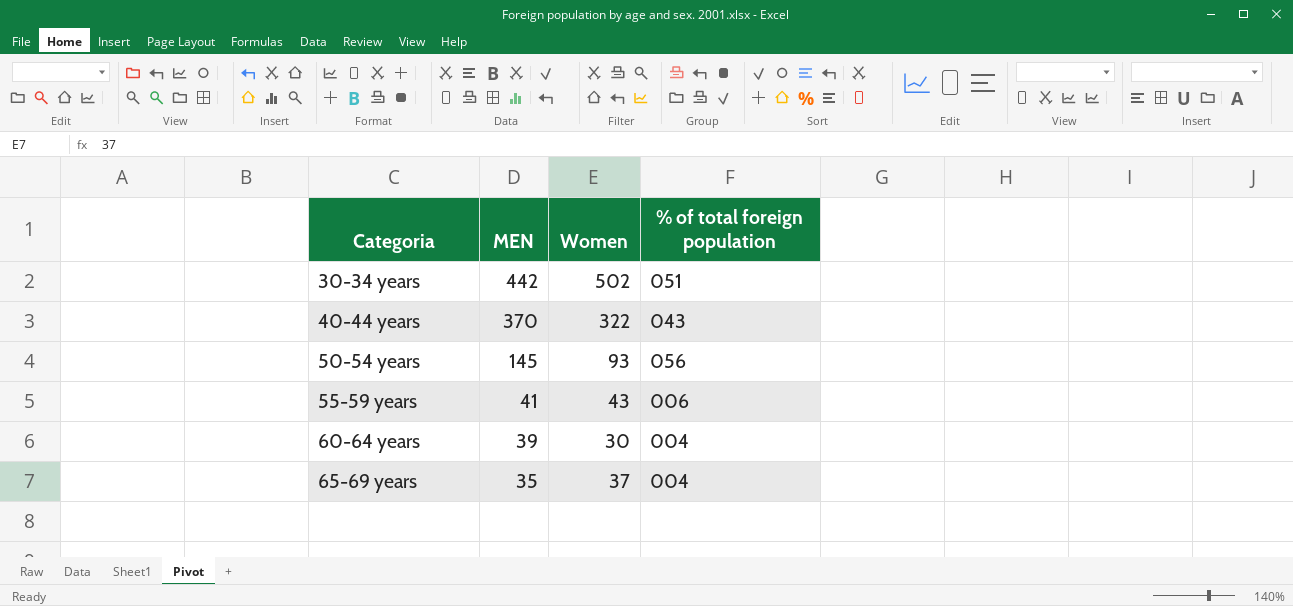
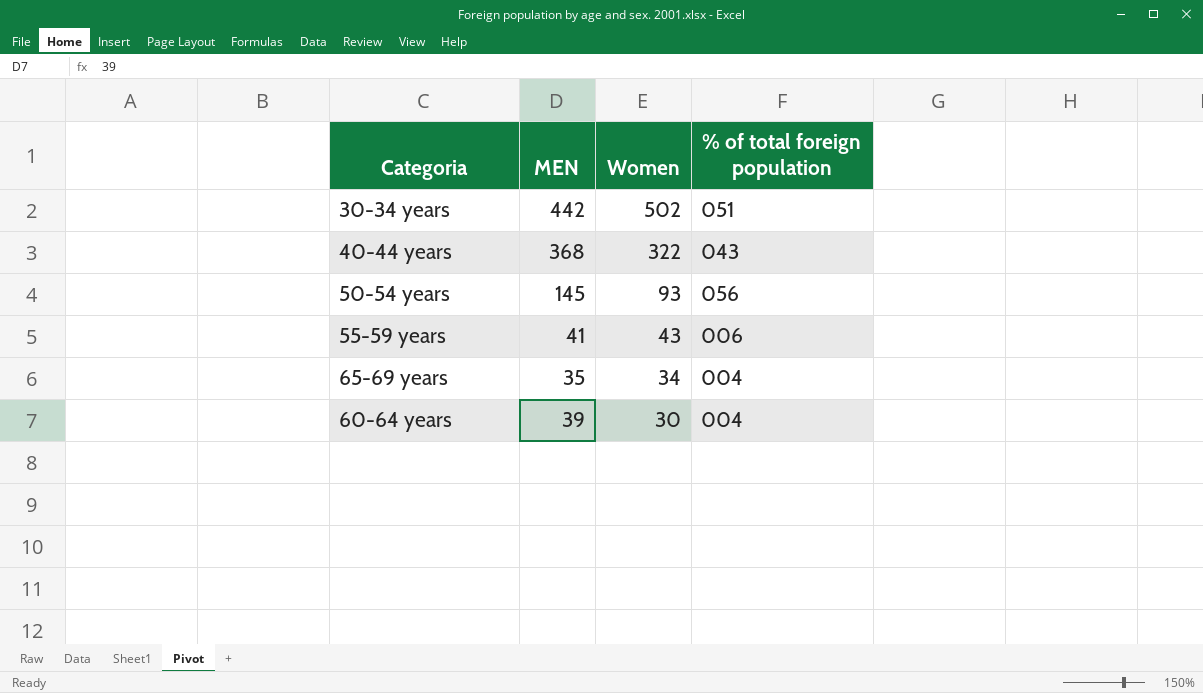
row order: Categoria ascending -> Women descending
40-44 years | MEN: 370 -> 368
65-69 years | Women: 37 -> 34

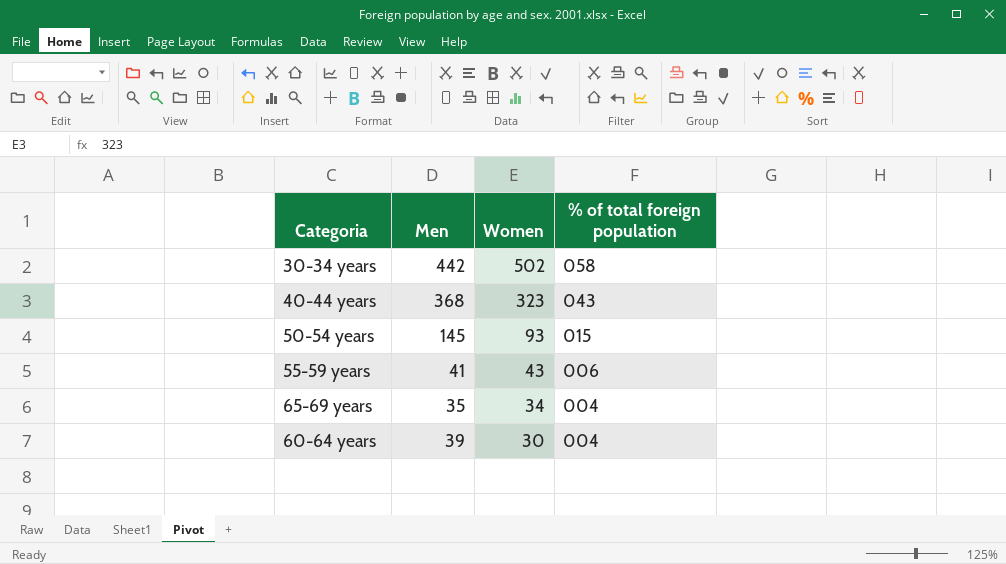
column name: MEN -> Men
30-34 years | % of total foreign population: 051 -> 058
40-44 years | Women: 322 -> 323
50-54 years | % of total foreign population: 056 -> 015

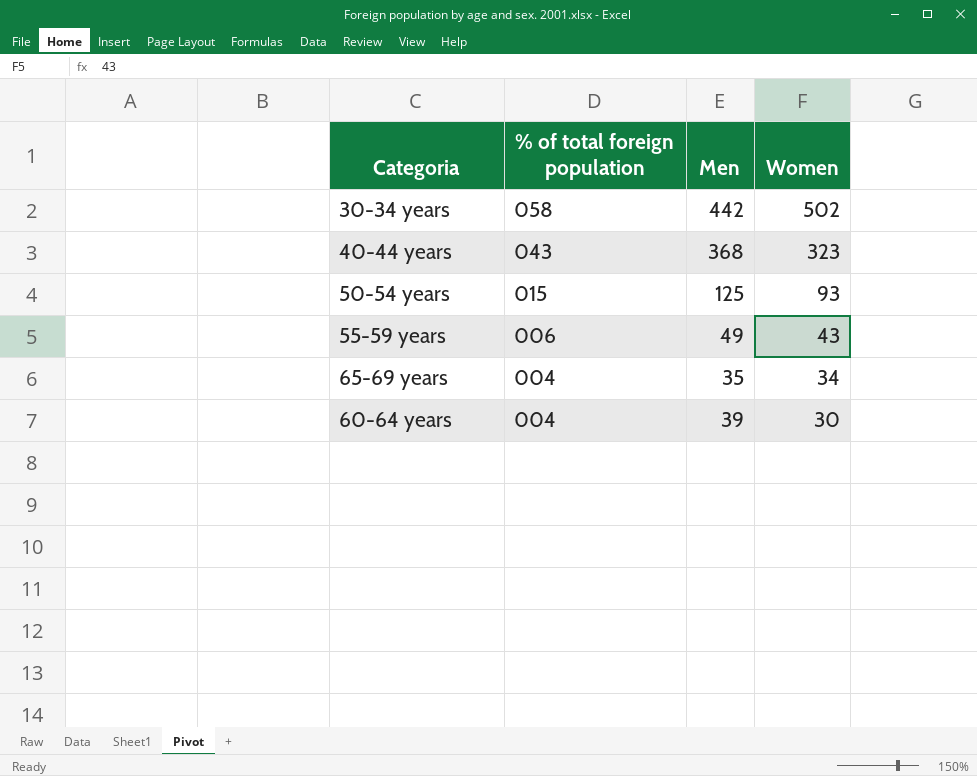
column % of total foreign population | position: 4 -> 2
50-54 years | Men: 145 -> 125
55-59 years | Men: 41 -> 49

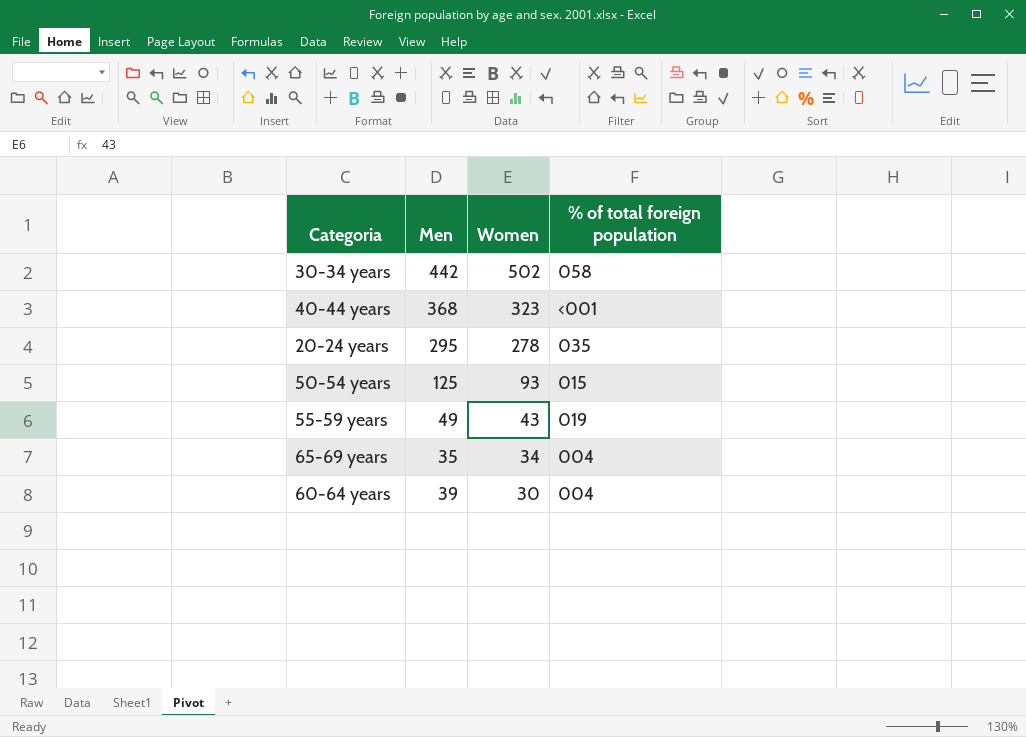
column % of total foreign population | position: 2 -> 4
40-44 years | % of total foreign population: 043 -> <001
row 20-24 years: none -> 295 | 278 | 035
55-59 years | % of total foreign population: 006 -> 019

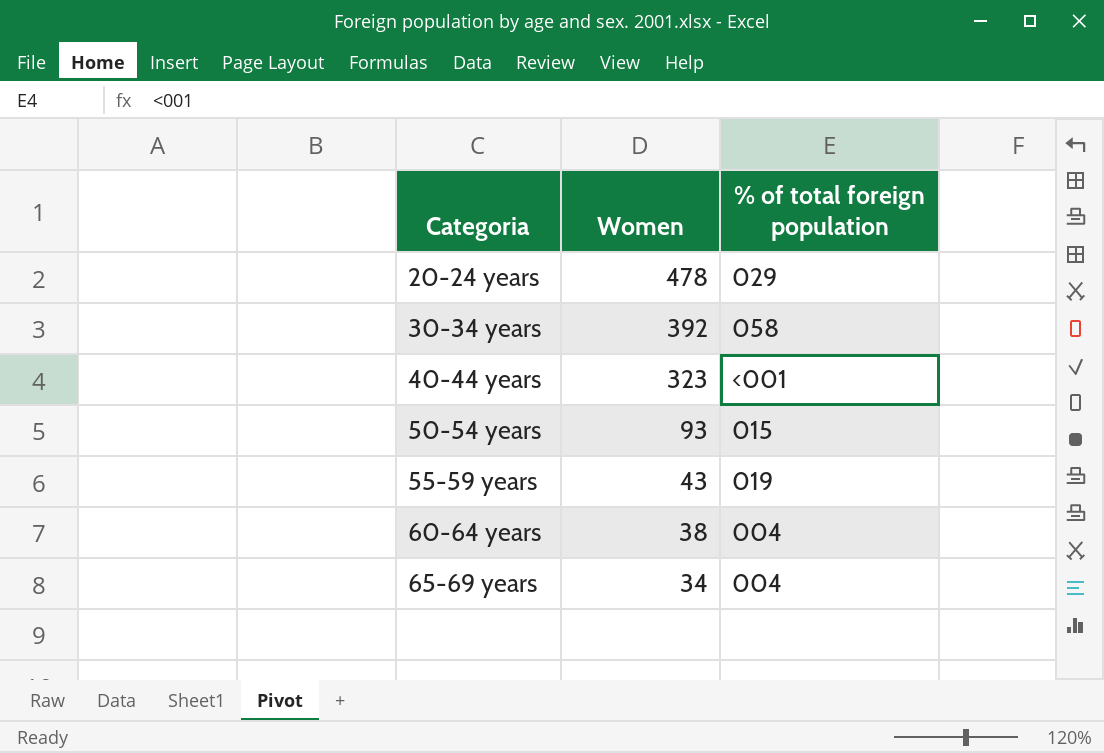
row order: Women descending -> Categoria ascending
column Men | position: 2 -> none
20-24 years | Women: 278 -> 478
20-24 years | % of total foreign population: 035 -> 029
30-34 years | Women: 502 -> 392
60-64 years | Women: 30 -> 38

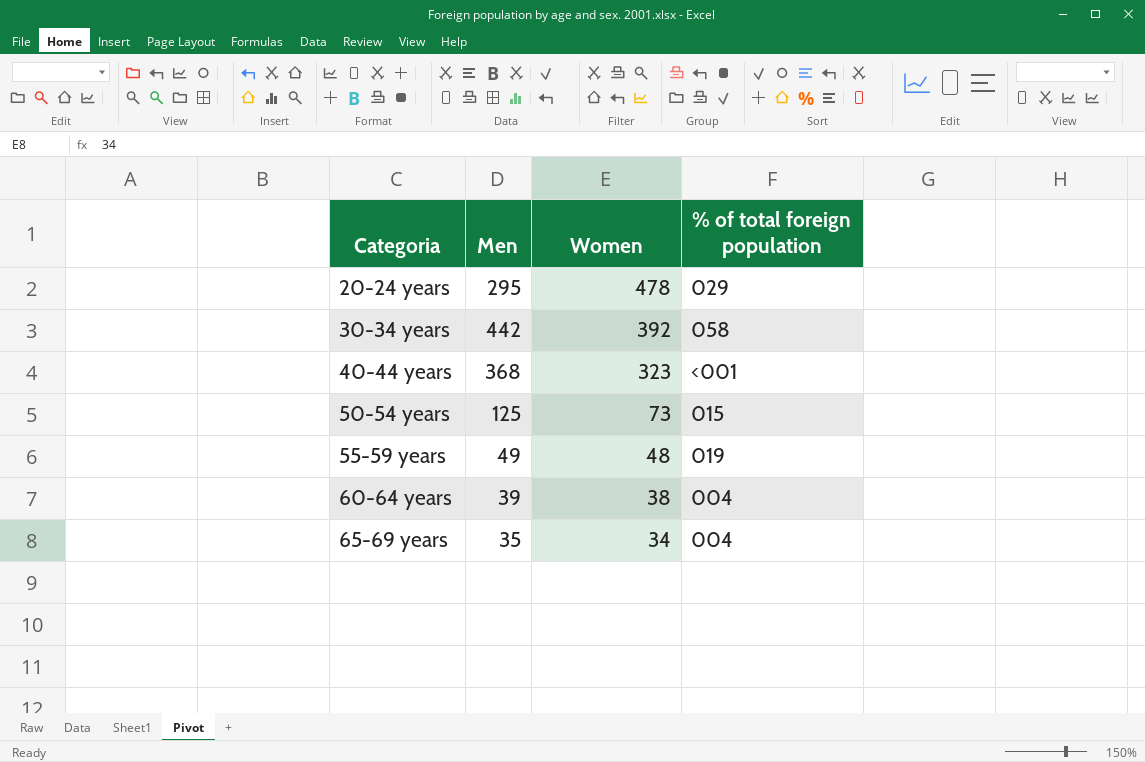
column Men | position: none -> 2
50-54 years | Women: 93 -> 73
55-59 years | Women: 43 -> 48

